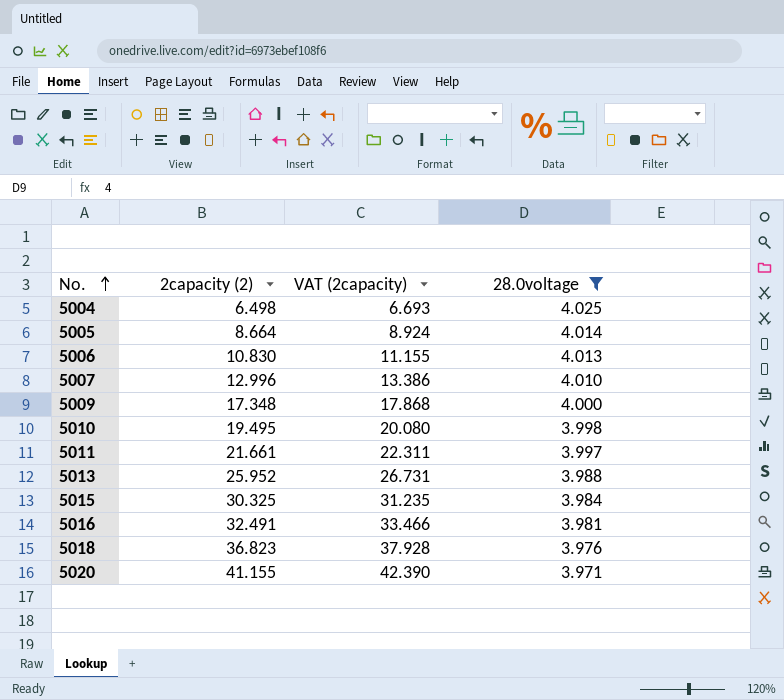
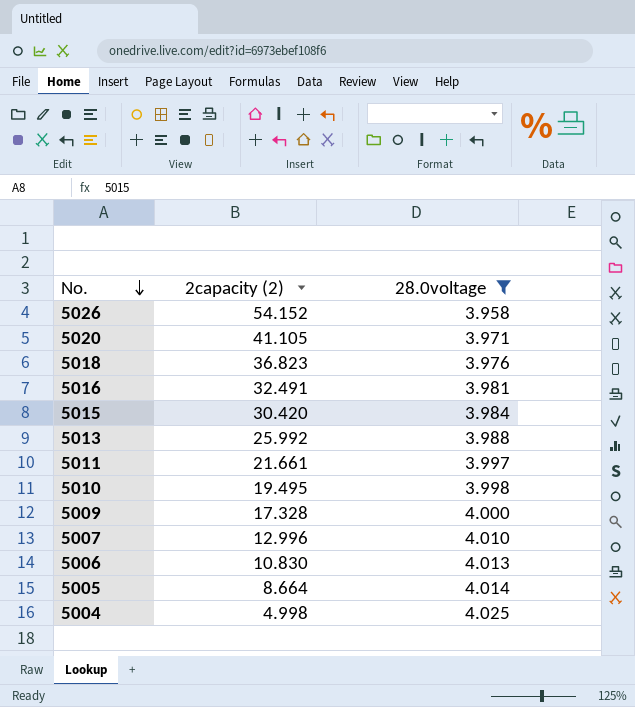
row order: No. ascending -> No. descending
column VAT (2capacity) | formula: [2capacity (2)] * 1.03 -> none
row 5026: none -> 54.152 | 3.958
5020 | 2capacity (2): 41.155 -> 41.105
5015 | 2capacity (2): 30.325 -> 30.420
5013 | 2capacity (2): 25.952 -> 25.992
5009 | 2capacity (2): 17.348 -> 17.328
5004 | 2capacity (2): 6.498 -> 4.998

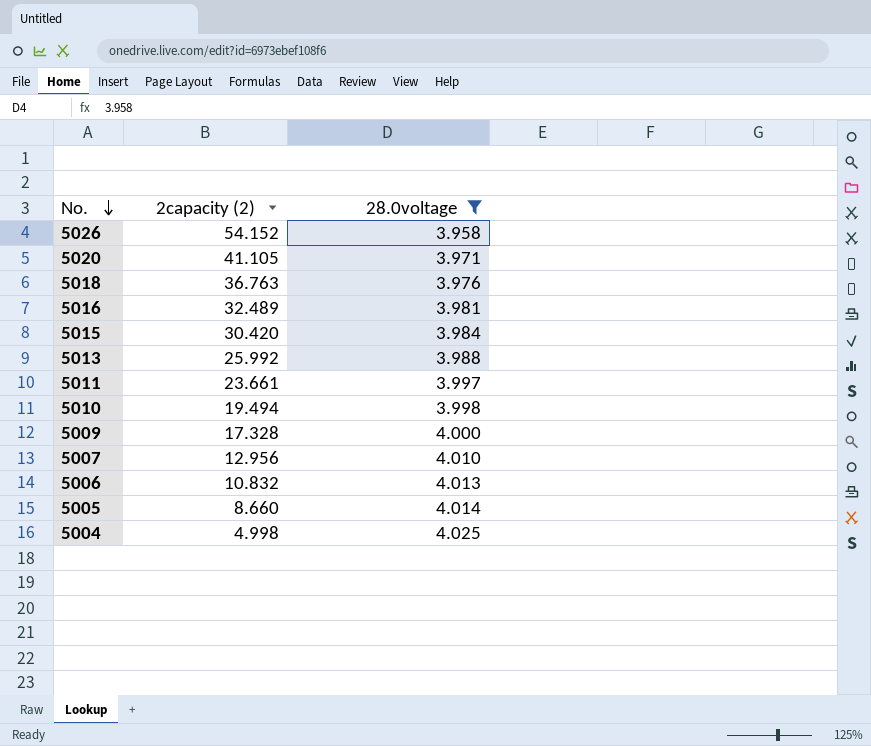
5018 | 2capacity (2): 36.823 -> 36.763
5016 | 2capacity (2): 32.491 -> 32.489
5011 | 2capacity (2): 21.661 -> 23.661
5010 | 2capacity (2): 19.495 -> 19.494
5007 | 2capacity (2): 12.996 -> 12.956
5006 | 2capacity (2): 10.830 -> 10.832
5005 | 2capacity (2): 8.664 -> 8.660

